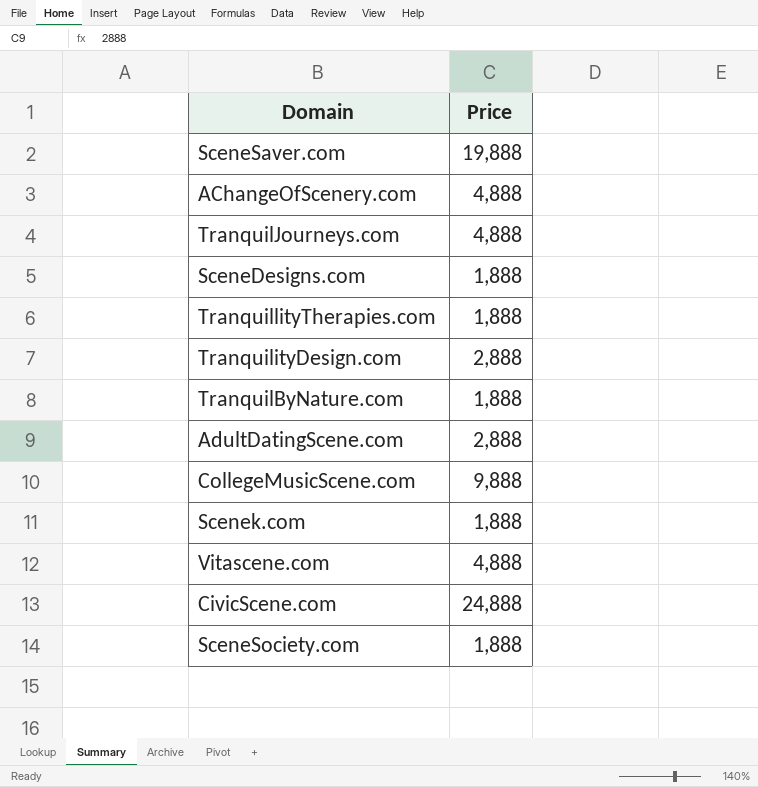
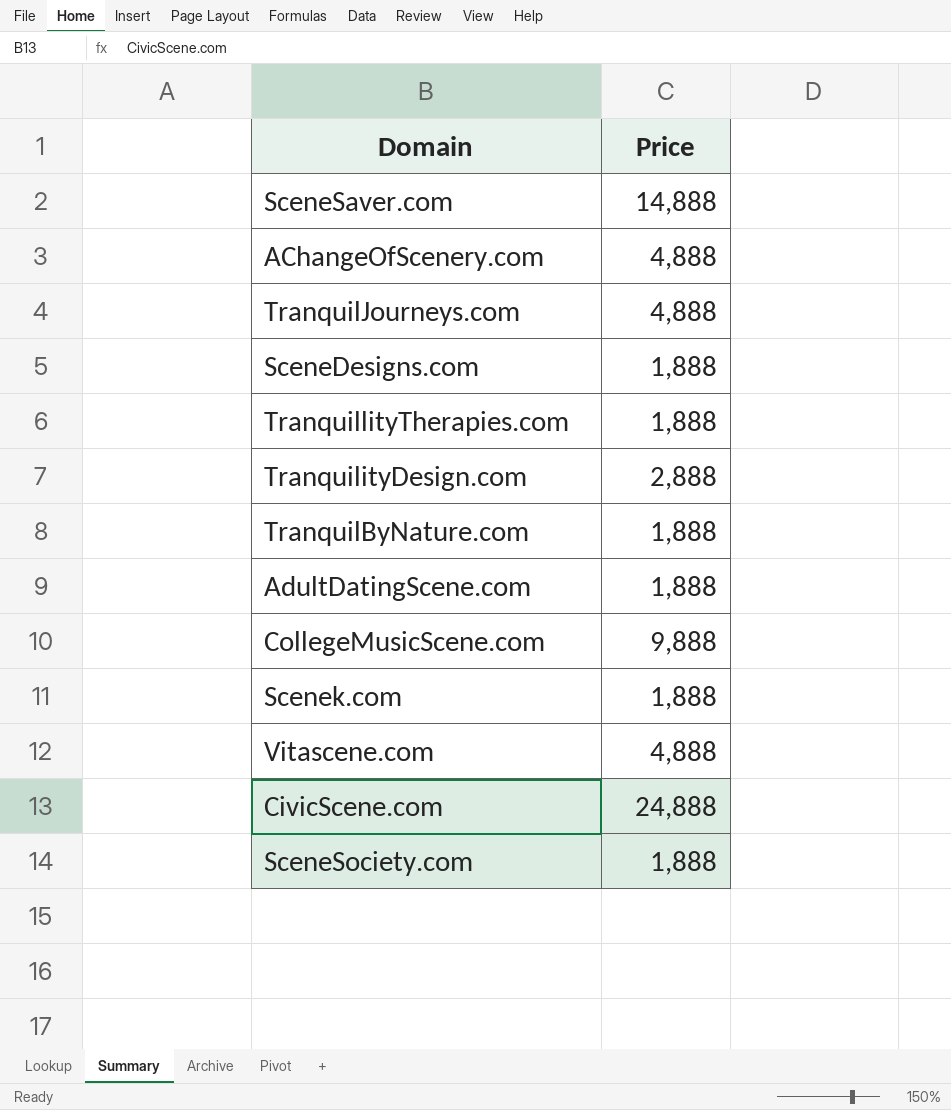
SceneSaver.com | Price: 19,888 -> 14,888
AdultDatingScene.com | Price: 2,888 -> 1,888

